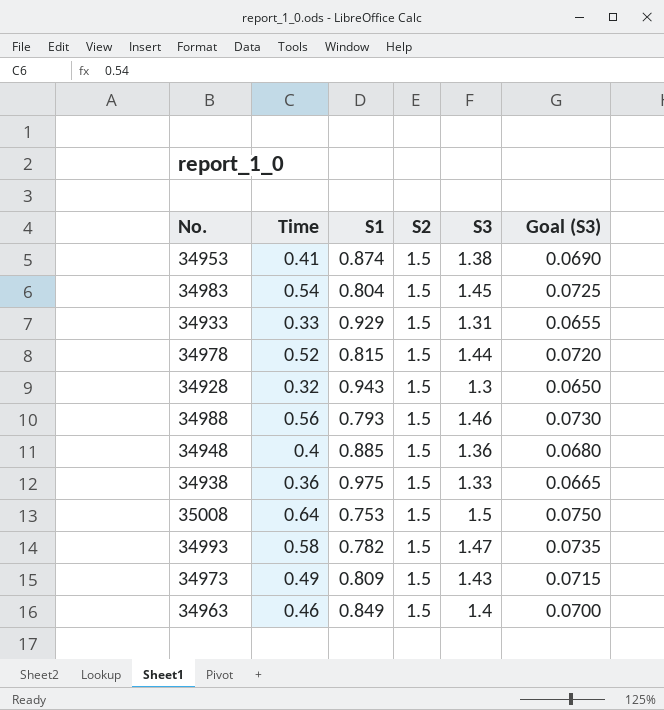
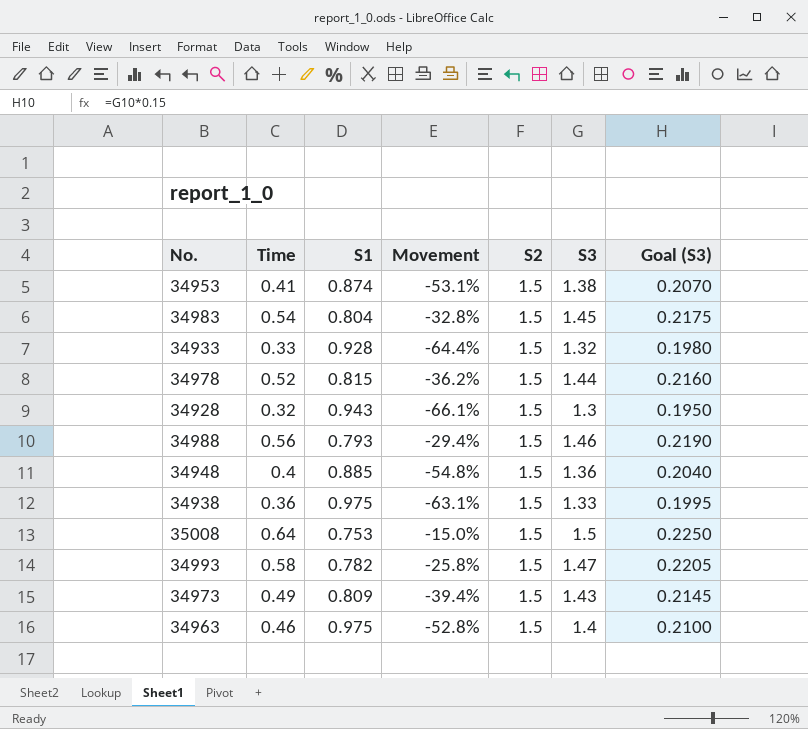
column Movement | formula: none -> ([Time] - [S1]) / [S1]
column Goal (S3) | formula: [S3] * 0.05 -> [S3] * 0.15
34933 | S1: 0.929 -> 0.928
34933 | S3: 1.31 -> 1.32
34963 | S1: 0.849 -> 0.975

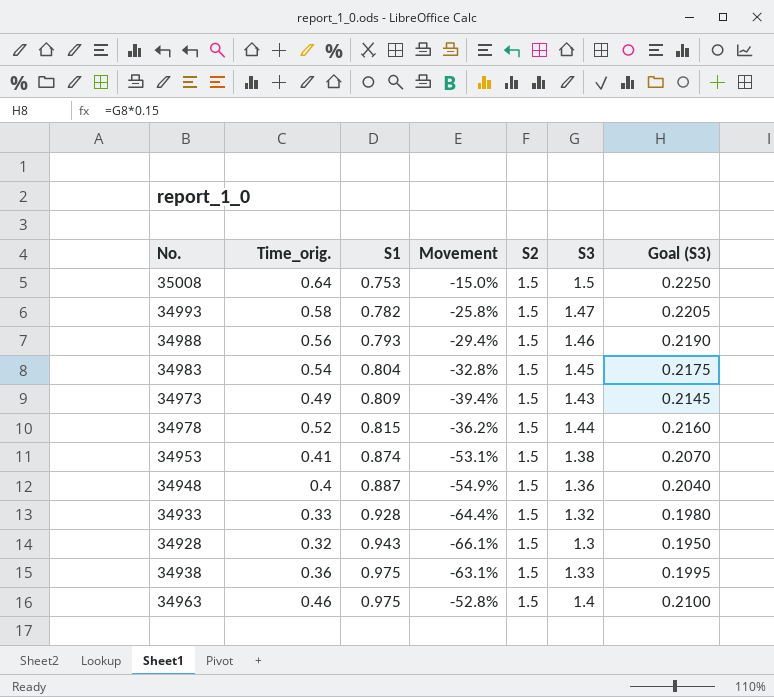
row order: none -> S1 ascending
column name: Time -> Time_orig.
34948 | S1: 0.885 -> 0.887
34948 | Movement: -54.8% -> -54.9%

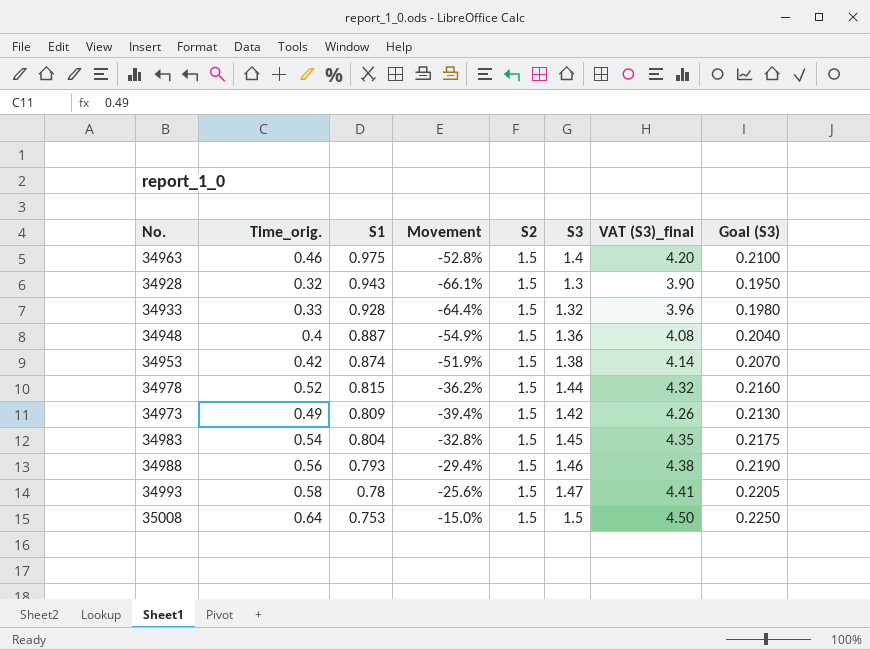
row order: S1 ascending -> S1 descending
column VAT (S3)_final | formula: none -> [S3] * 3
row 34938: 0.36 | 0.975 | -63.1% | 1.5 | 1.33 | 0.1995 -> none
34953 | Time_orig.: 0.41 -> 0.42
34953 | Movement: -53.1% -> -51.9%
34973 | S3: 1.43 -> 1.42
34973 | Goal (S3): 0.2145 -> 0.2130
34993 | S1: 0.782 -> 0.78
34993 | Movement: -25.8% -> -25.6%

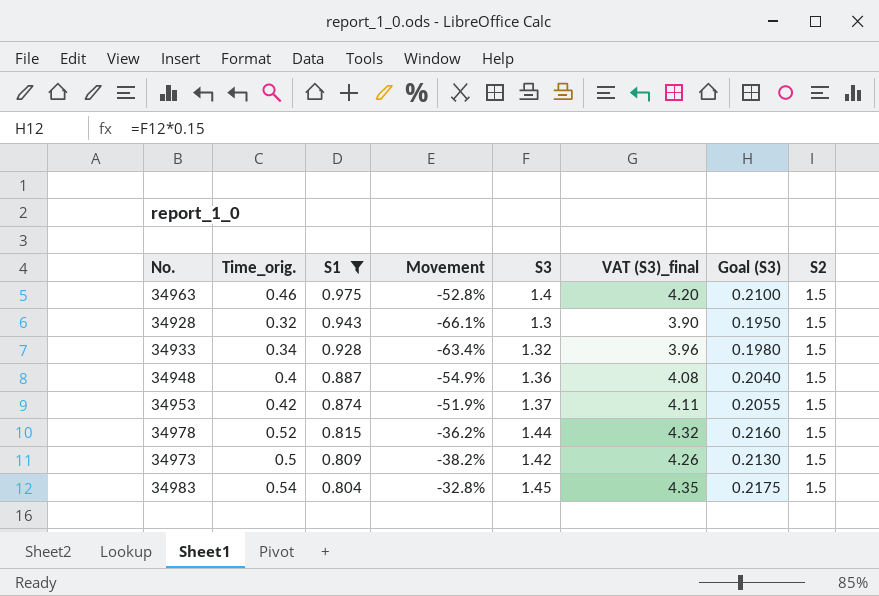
filter: none -> S1 >= 0.804
column S2 | position: 5 -> 8
34933 | Time_orig.: 0.33 -> 0.34
34933 | Movement: -64.4% -> -63.4%
34953 | S3: 1.38 -> 1.37
34953 | VAT (S3)_final: 4.14 -> 4.11
34953 | Goal (S3): 0.2070 -> 0.2055
34973 | Time_orig.: 0.49 -> 0.5
34973 | Movement: -39.4% -> -38.2%

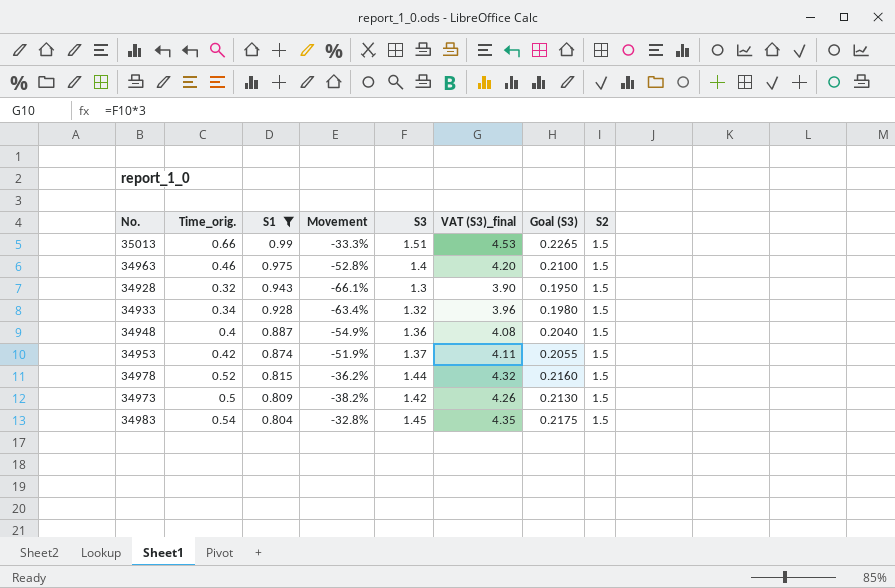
row 35013: none -> 0.66 | 0.99 | -33.3% | 1.51 | 4.53 | 0.2265 | 1.5

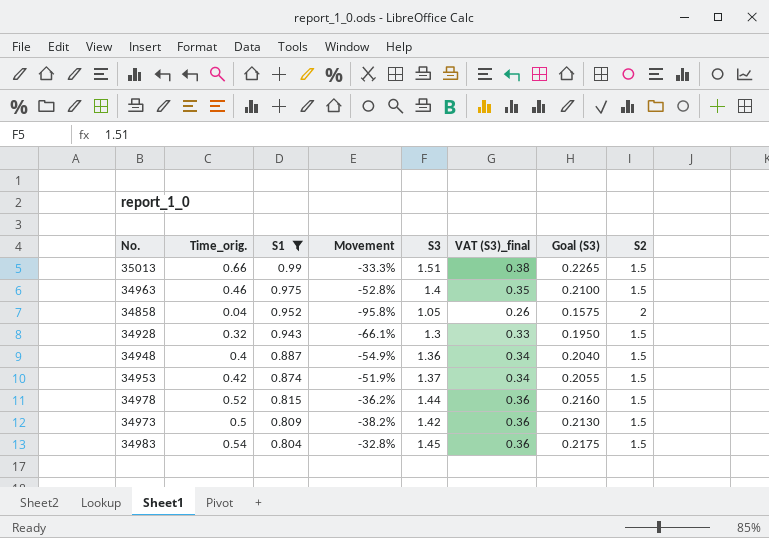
column VAT (S3)_final | formula: [S3] * 3 -> [S3] * 0.25
row 34933: 0.34 | 0.928 | -63.4% | 1.32 | 3.96 | 0.1980 | 1.5 -> none
row 34858: none -> 0.04 | 0.952 | -95.8% | 1.05 | 0.26 | 0.1575 | 2

